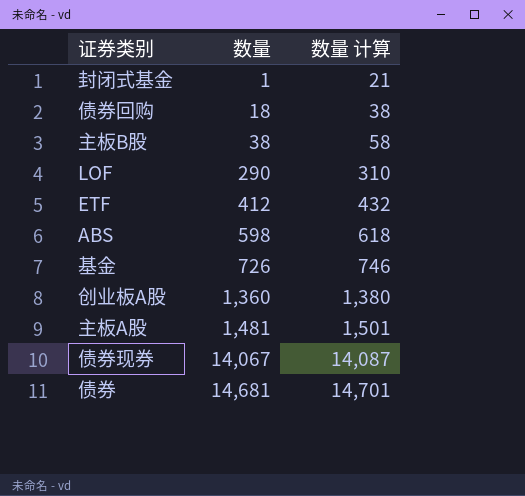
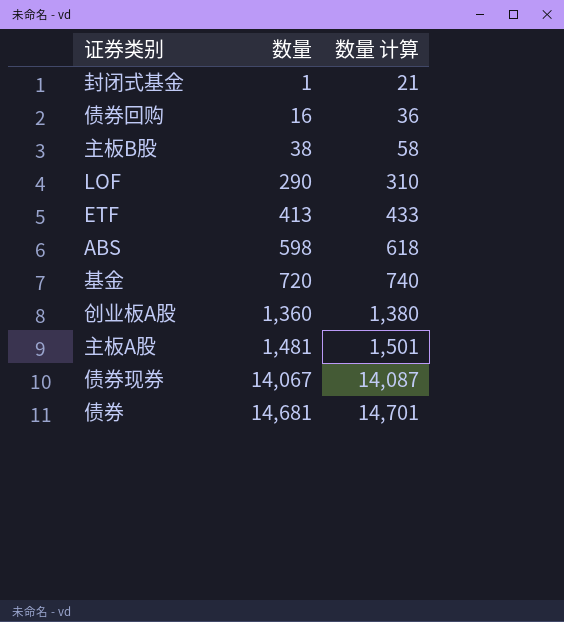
债券回购 | 数量: 18 -> 16
债券回购 | 数量 计算: 38 -> 36
ETF | 数量: 412 -> 413
ETF | 数量 计算: 432 -> 433
基金 | 数量: 726 -> 720
基金 | 数量 计算: 746 -> 740

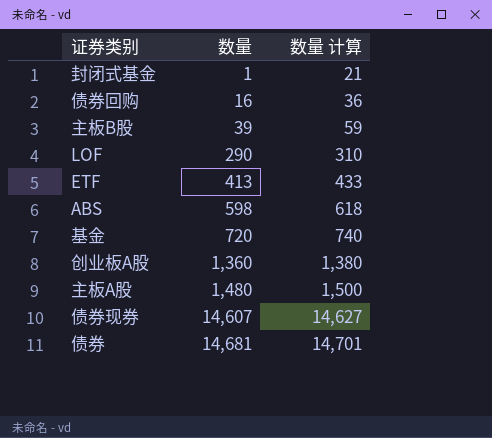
主板B股 | 数量: 38 -> 39
主板B股 | 数量 计算: 58 -> 59
主板A股 | 数量: 1,481 -> 1,480
主板A股 | 数量 计算: 1,501 -> 1,500
债券现券 | 数量: 14,067 -> 14,607
债券现券 | 数量 计算: 14,087 -> 14,627

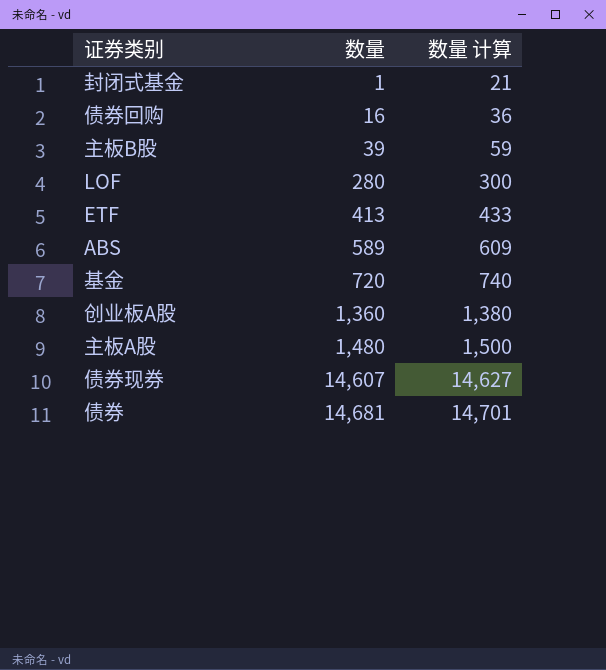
LOF | 数量: 290 -> 280
LOF | 数量 计算: 310 -> 300
ABS | 数量: 598 -> 589
ABS | 数量 计算: 618 -> 609

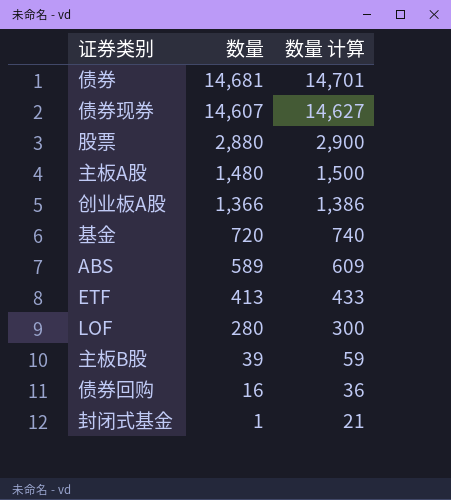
row order: 数量 ascending -> 数量 descending
row 股票: none -> 2,880 | 2,900
创业板A股 | 数量: 1,360 -> 1,366
创业板A股 | 数量 计算: 1,380 -> 1,386

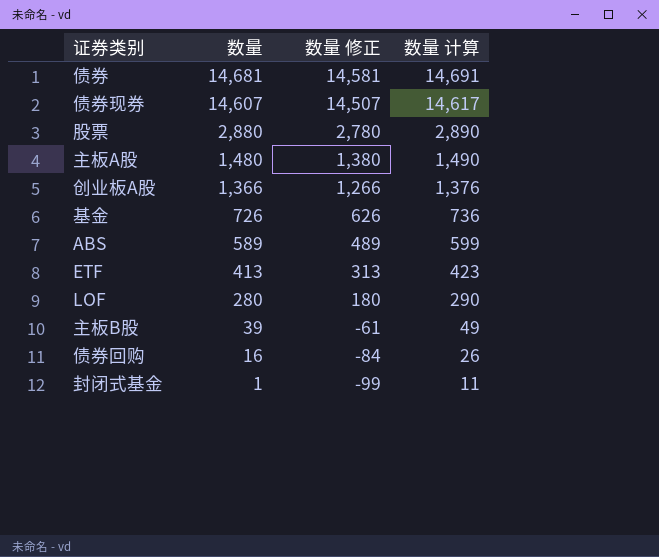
column 数量 修正 | formula: none -> [数量] - 100
column 数量 计算 | formula: [数量] + 20 -> [数量] + 10
基金 | 数量: 720 -> 726

